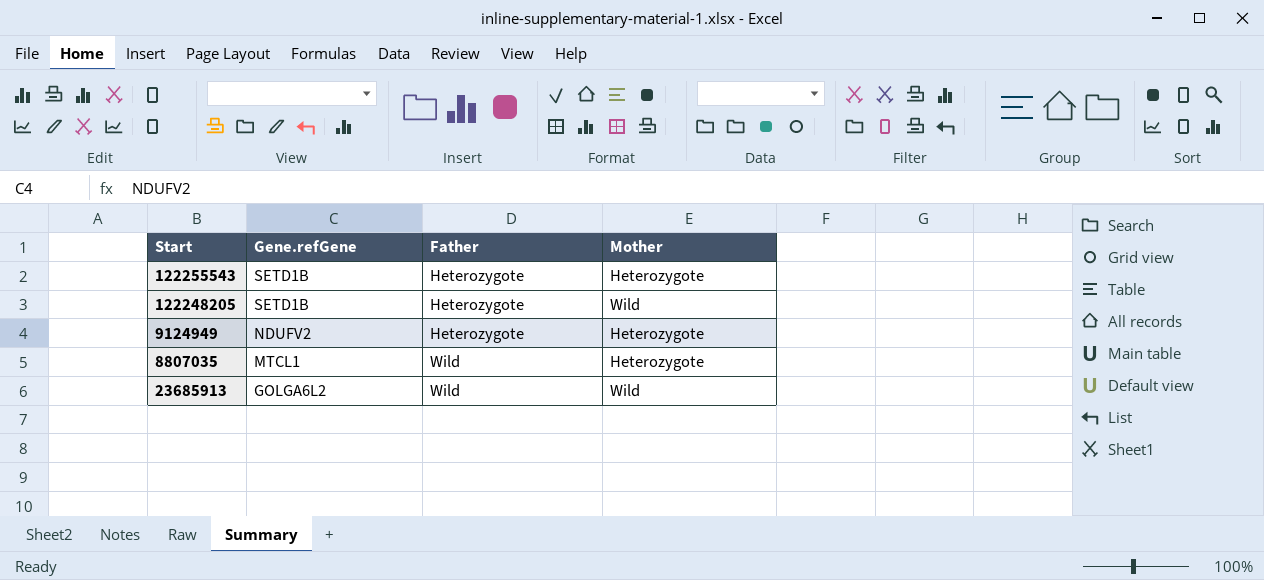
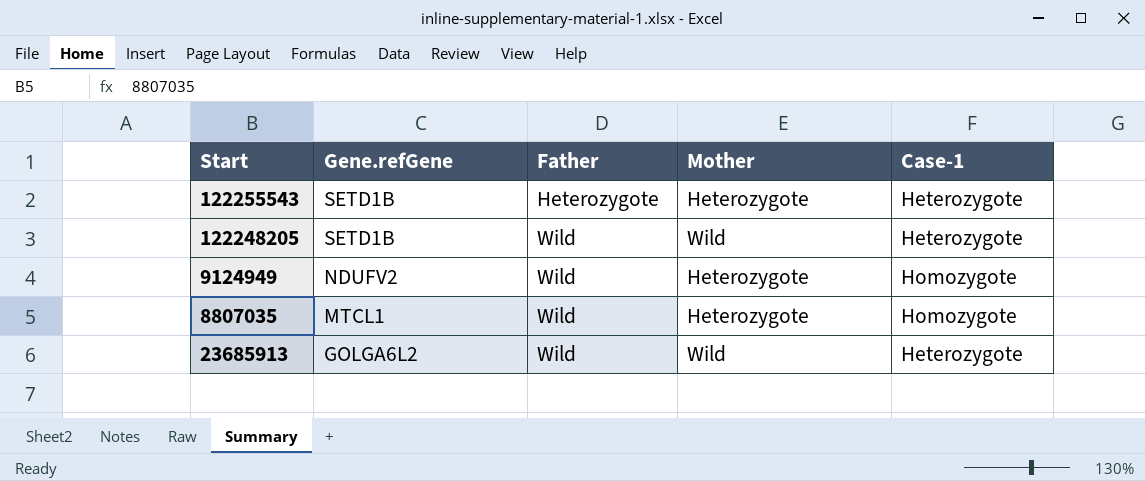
column Case-1 | position: none -> 5
122248205 | Father: Heterozygote -> Wild
9124949 | Father: Heterozygote -> Wild

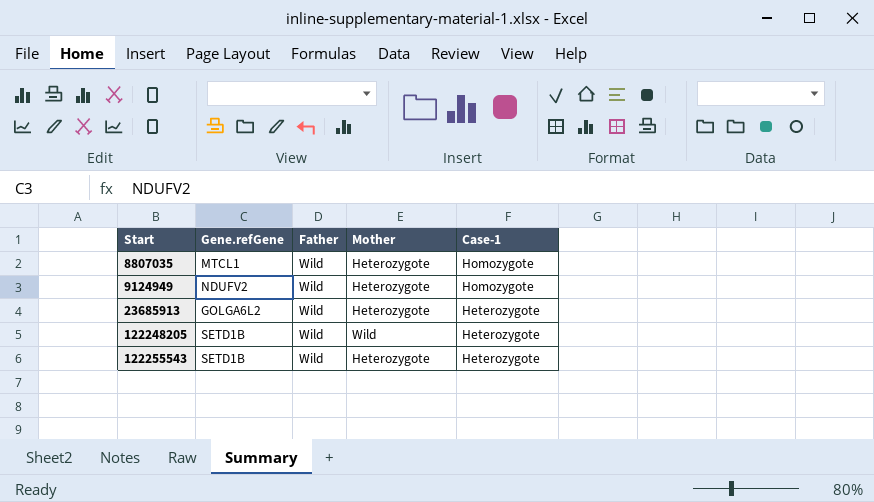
row order: Gene.refGene descending -> Start ascending
23685913 | Mother: Wild -> Heterozygote
122255543 | Father: Heterozygote -> Wild

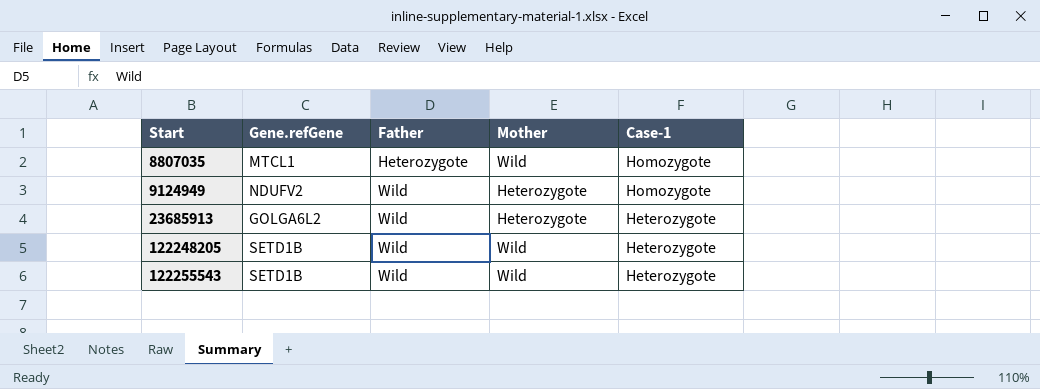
8807035 | Father: Wild -> Heterozygote
8807035 | Mother: Heterozygote -> Wild
122255543 | Mother: Heterozygote -> Wild

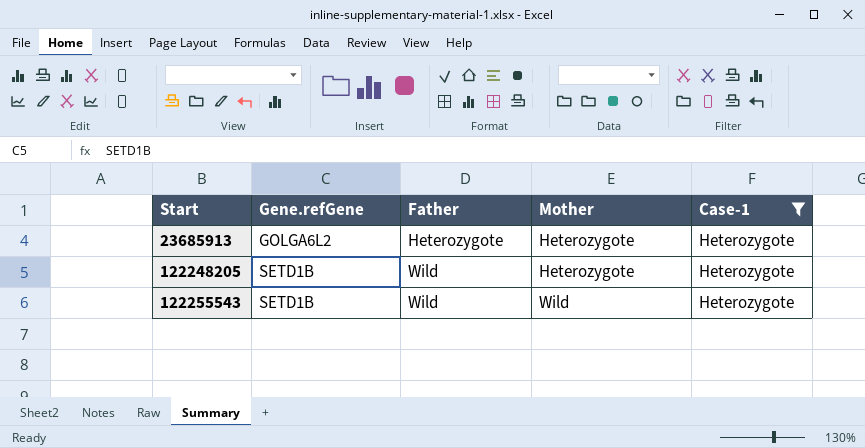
filter: none -> Case-1 = Heterozygote
23685913 | Father: Wild -> Heterozygote
122248205 | Mother: Wild -> Heterozygote

